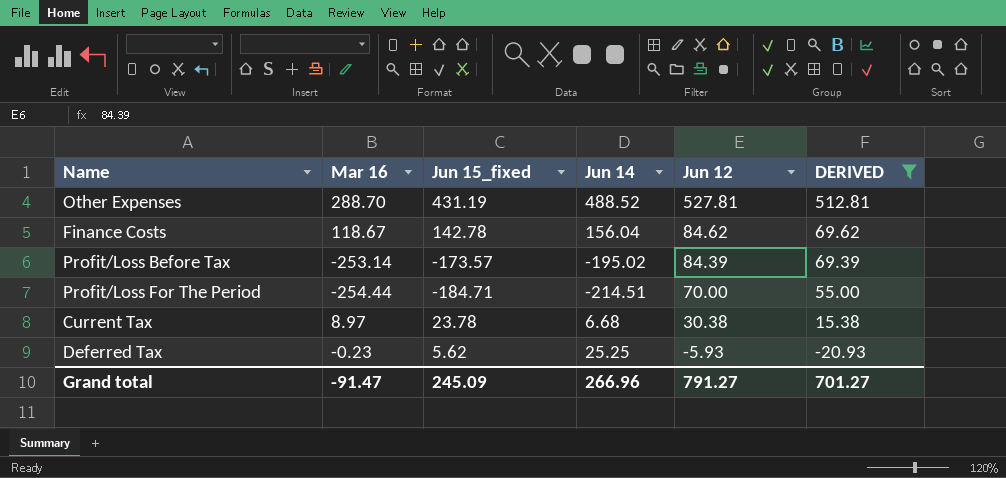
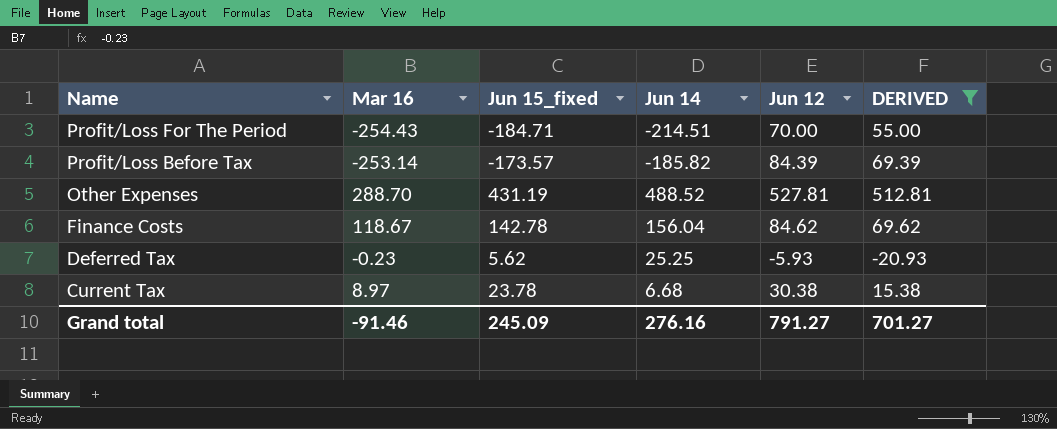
row order: Jun 12 descending -> Name descending
Profit/Loss For The Period | Mar 16: -254.44 -> -254.43
Profit/Loss Before Tax | Jun 14: -195.02 -> -185.82
Grand total | Mar 16: -91.47 -> -91.46
Grand total | Jun 14: 266.96 -> 276.16

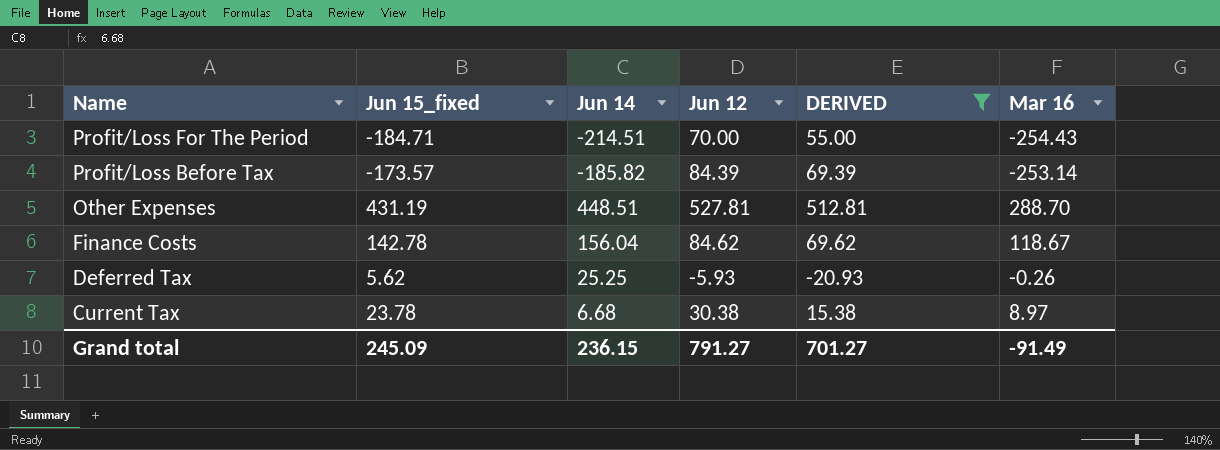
column Mar 16 | position: 2 -> 6
Other Expenses | Jun 14: 488.52 -> 448.51
Deferred Tax | Mar 16: -0.23 -> -0.26
Grand total | Jun 14: 276.16 -> 236.15
Grand total | Mar 16: -91.46 -> -91.49

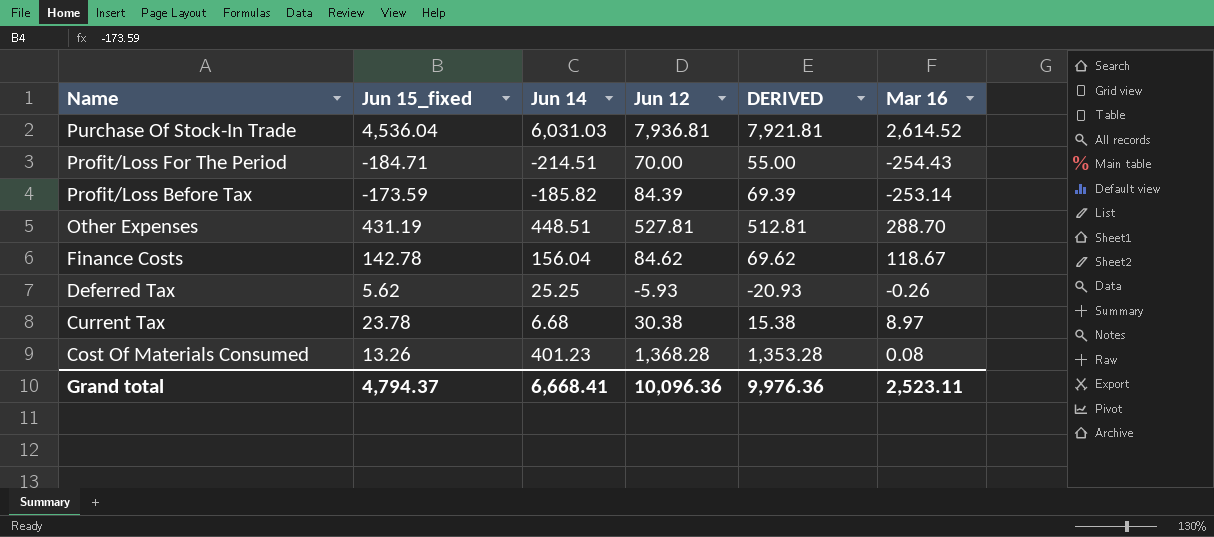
filter: DERIVED <= 512.81 -> none
Profit/Loss Before Tax | Jun 15_fixed: -173.57 -> -173.59
Grand total | Jun 15_fixed: 245.09 -> 4,794.37
Grand total | Jun 14: 236.15 -> 6,668.41
Grand total | Jun 12: 791.27 -> 10,096.36
Grand total | DERIVED: 701.27 -> 9,976.36
Grand total | Mar 16: -91.49 -> 2,523.11

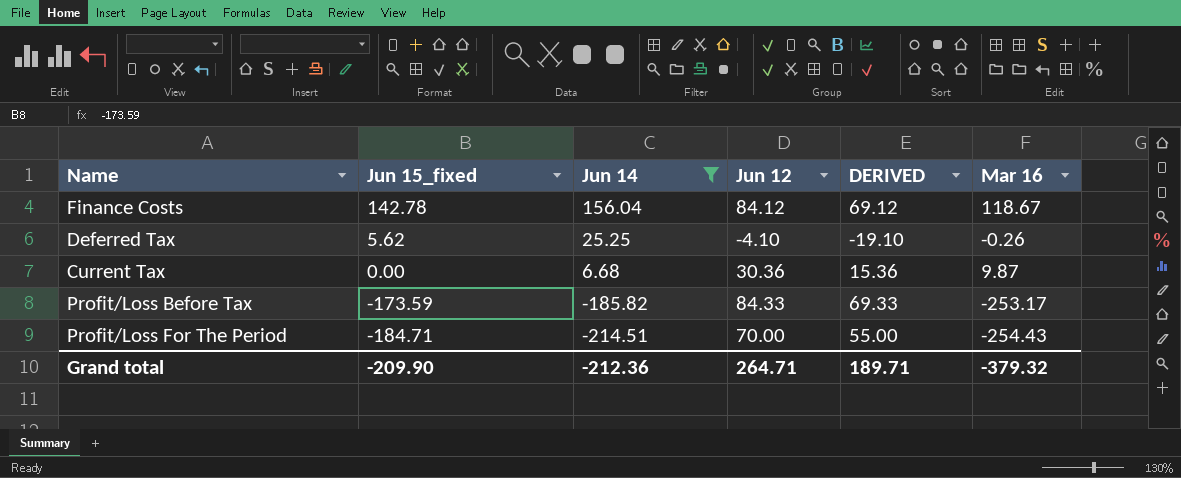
filter: none -> Jun 14 <= 156.04
row order: Name descending -> Jun 15_fixed descending
Finance Costs | Jun 12: 84.62 -> 84.12
Finance Costs | DERIVED: 69.62 -> 69.12
Deferred Tax | Jun 12: -5.93 -> -4.10
Deferred Tax | DERIVED: -20.93 -> -19.10
Current Tax | Jun 15_fixed: 23.78 -> 0.00
Current Tax | Jun 12: 30.38 -> 30.36
Current Tax | DERIVED: 15.38 -> 15.36
Current Tax | Mar 16: 8.97 -> 9.87
Profit/Loss Before Tax | Jun 12: 84.39 -> 84.33
Profit/Loss Before Tax | DERIVED: 69.39 -> 69.33
Profit/Loss Before Tax | Mar 16: -253.14 -> -253.17
Grand total | Jun 15_fixed: 4,794.37 -> -209.90
Grand total | Jun 14: 6,668.41 -> -212.36
Grand total | Jun 12: 10,096.36 -> 264.71
Grand total | DERIVED: 9,976.36 -> 189.71
Grand total | Mar 16: 2,523.11 -> -379.32

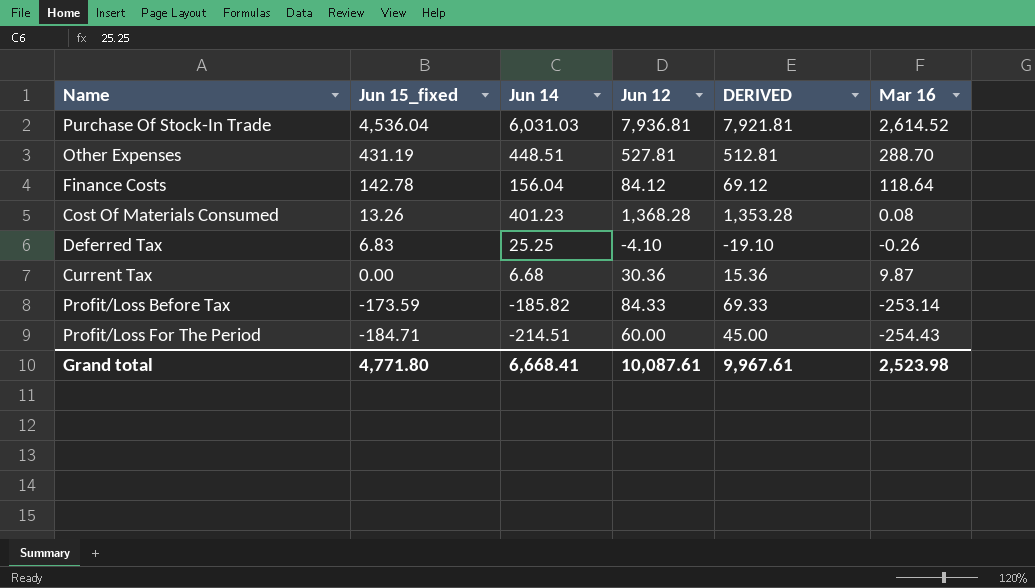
filter: Jun 14 <= 156.04 -> none
Finance Costs | Mar 16: 118.67 -> 118.64
Deferred Tax | Jun 15_fixed: 5.62 -> 6.83
Profit/Loss Before Tax | Mar 16: -253.17 -> -253.14
Profit/Loss For The Period | Jun 12: 70.00 -> 60.00
Profit/Loss For The Period | DERIVED: 55.00 -> 45.00
Grand total | Jun 15_fixed: -209.90 -> 4,771.80
Grand total | Jun 14: -212.36 -> 6,668.41
Grand total | Jun 12: 264.71 -> 10,087.61
Grand total | DERIVED: 189.71 -> 9,967.61
Grand total | Mar 16: -379.32 -> 2,523.98

